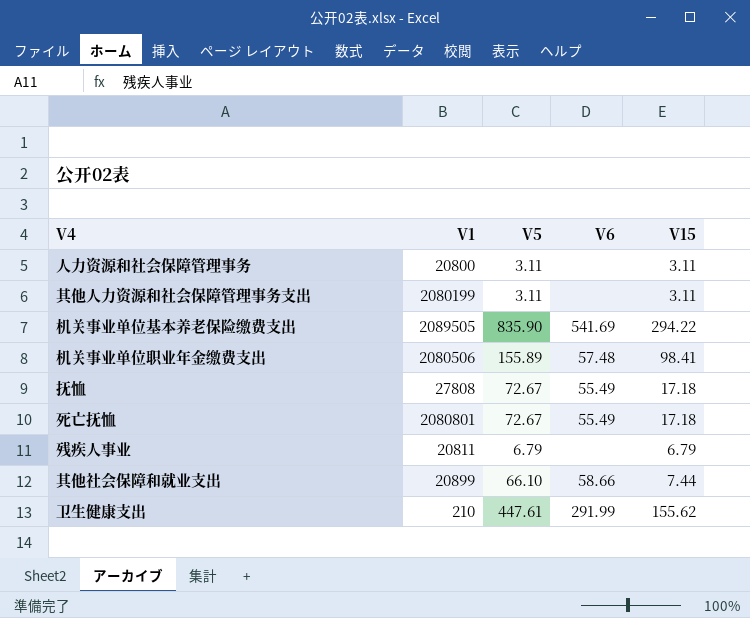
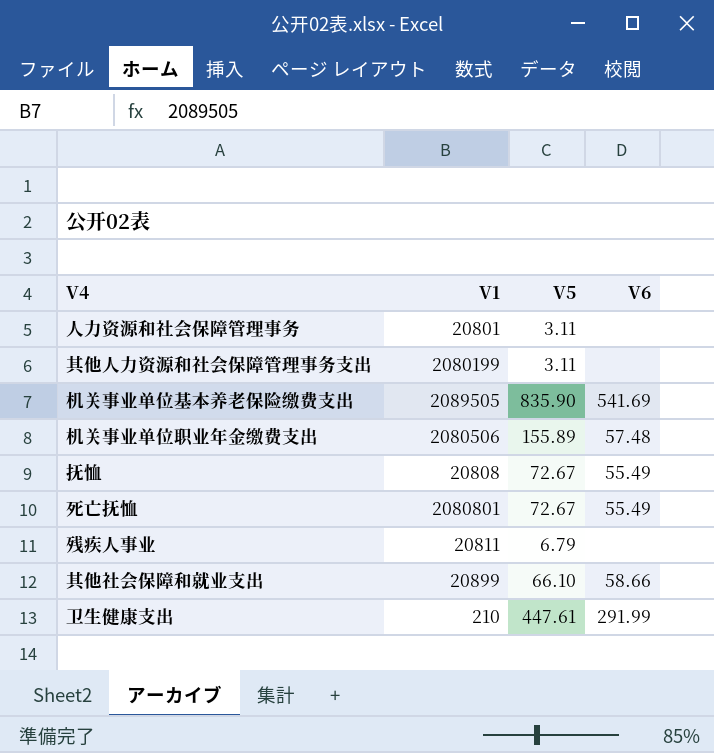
column V15 | position: 5 -> none
人力资源和社会保障管理事务 | V1: 20800 -> 20801
抚恤 | V1: 27808 -> 20808

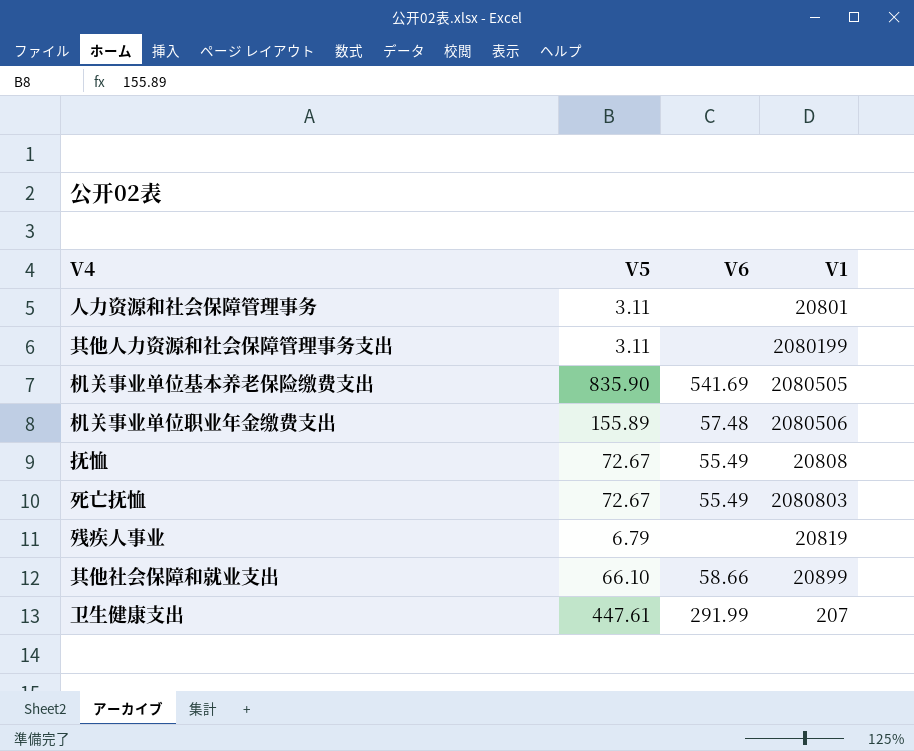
column V1 | position: 2 -> 4
机关事业单位基本养老保险缴费支出 | V1: 2089505 -> 2080505
死亡抚恤 | V1: 2080801 -> 2080803
残疾人事业 | V1: 20811 -> 20819
卫生健康支出 | V1: 210 -> 207

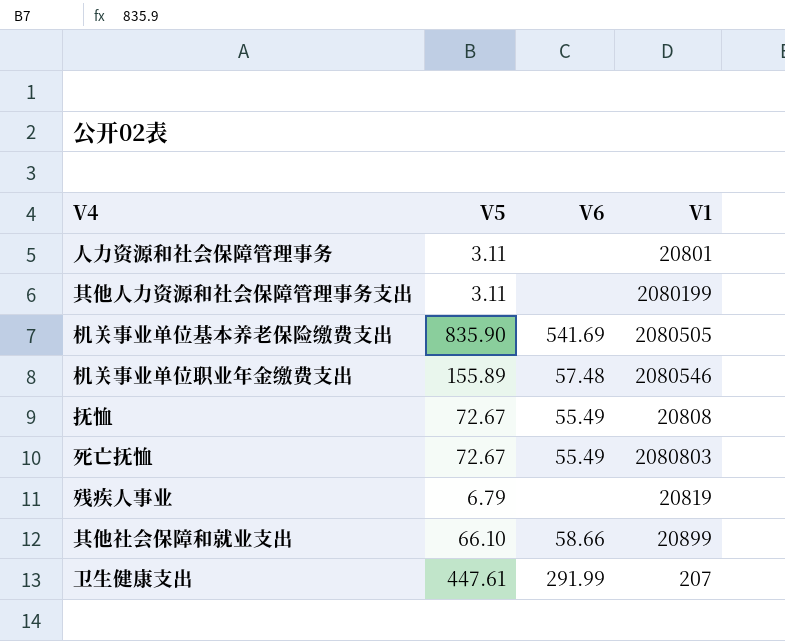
机关事业单位职业年金缴费支出 | V1: 2080506 -> 2080546

